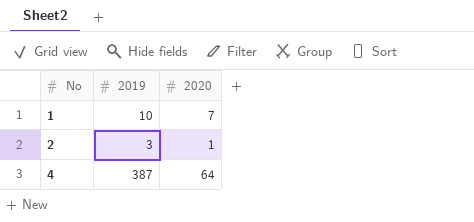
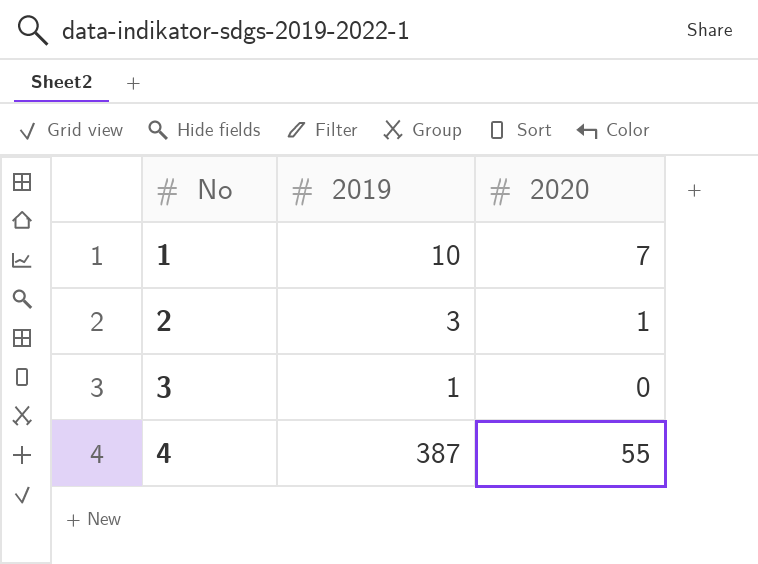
row 3: none -> 1 | 0
4 | 2020: 64 -> 55

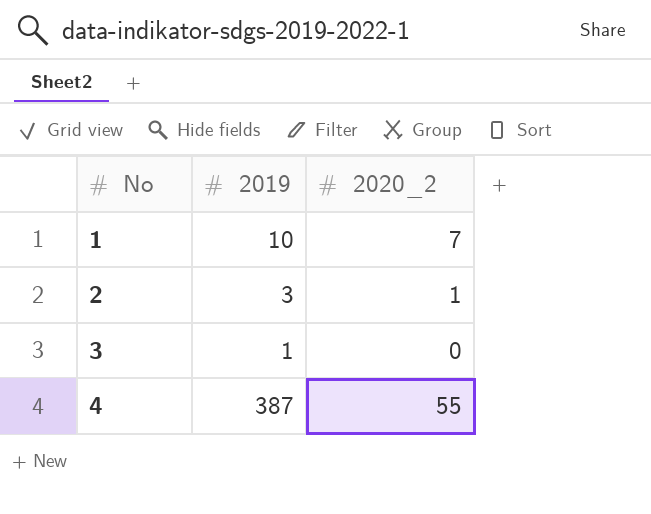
column name: 2020 -> 2020_2

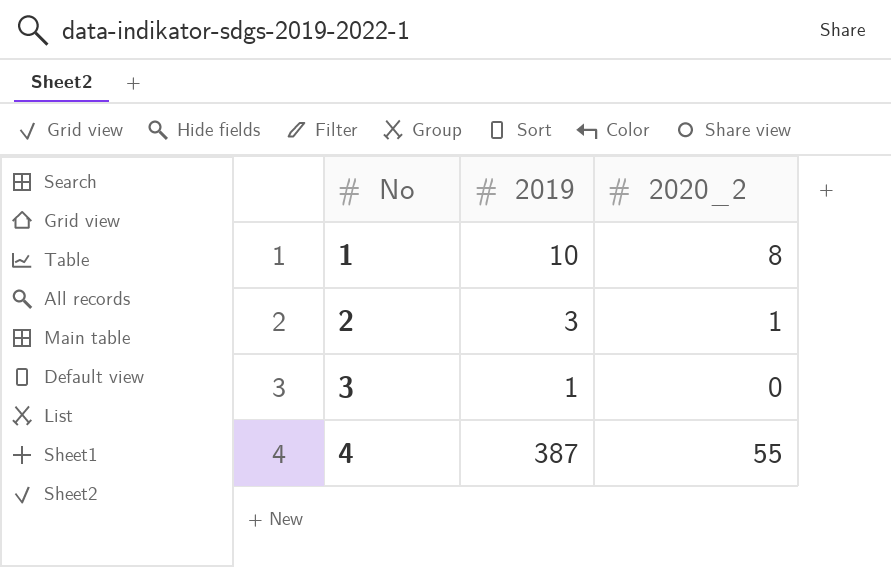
1 | 2020_2: 7 -> 8

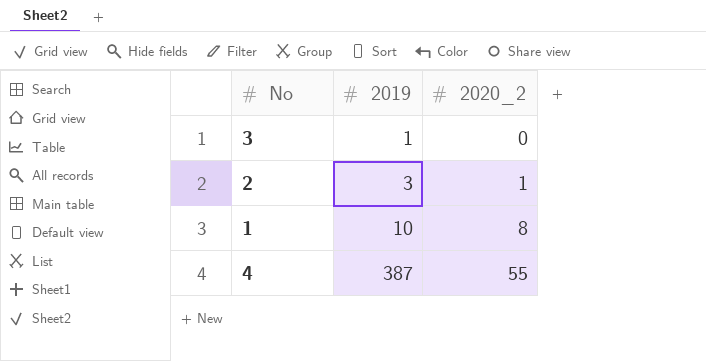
row order: No ascending -> 2019 ascending

